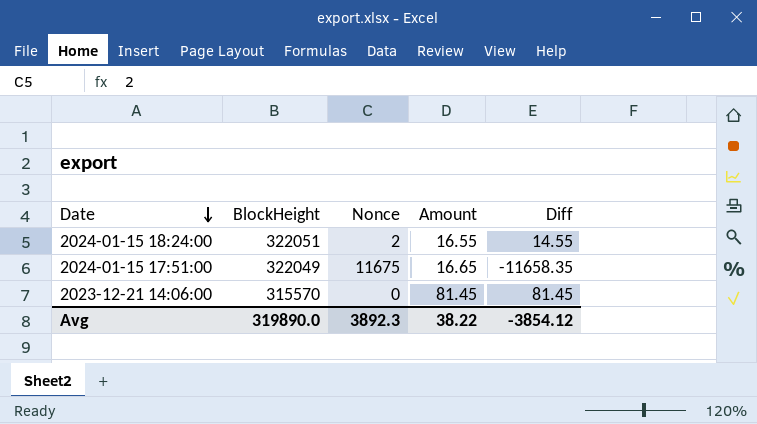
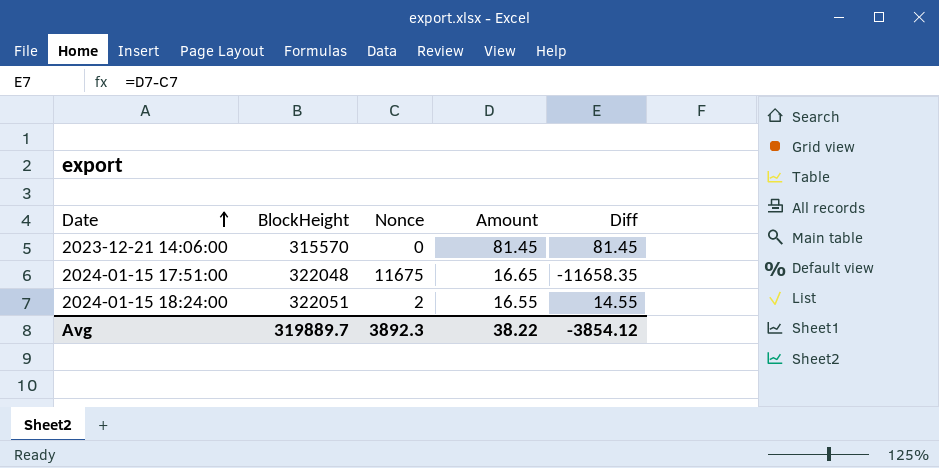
row order: Date descending -> Date ascending
2024-01-15 17:51:00 | BlockHeight: 322049 -> 322048
Avg | BlockHeight: 319890.0 -> 319889.7

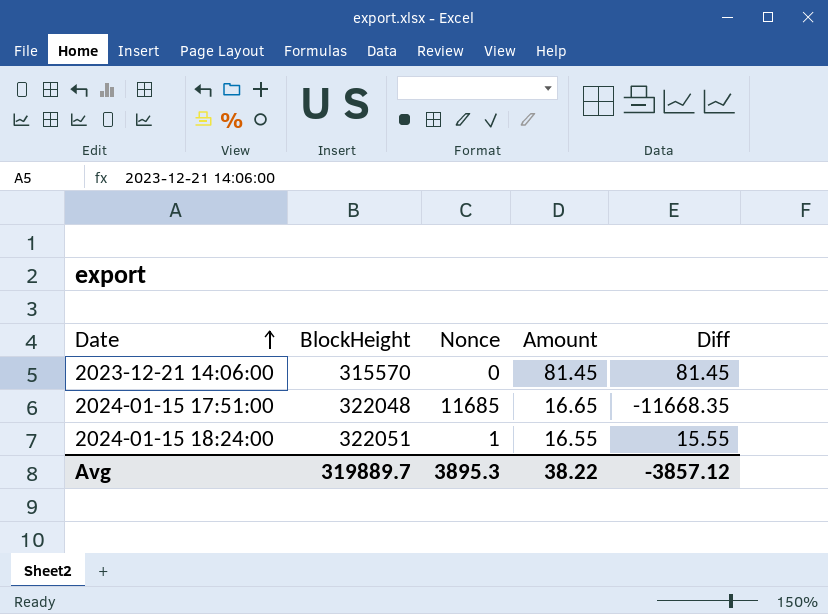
2024-01-15 17:51:00 | Nonce: 11675 -> 11685
2024-01-15 17:51:00 | Diff: -11658.35 -> -11668.35
2024-01-15 18:24:00 | Nonce: 2 -> 1
2024-01-15 18:24:00 | Diff: 14.55 -> 15.55
Avg | Nonce: 3892.3 -> 3895.3
Avg | Diff: -3854.12 -> -3857.12

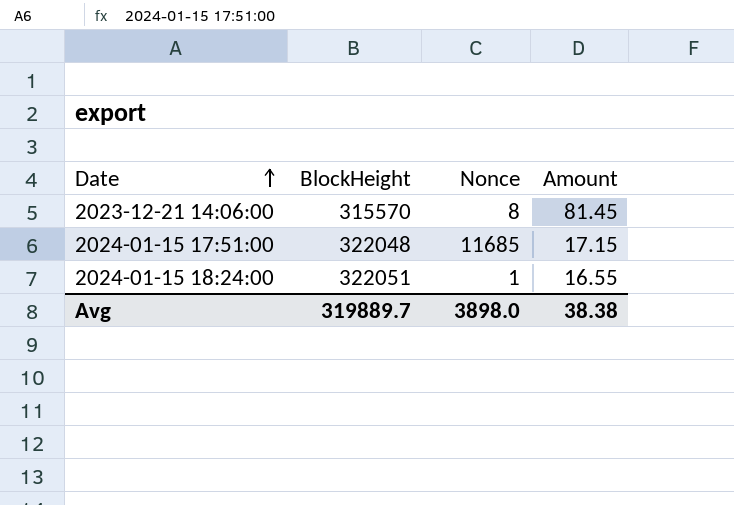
column Diff | formula: [Amount] - [Nonce] -> none
2023-12-21 14:06:00 | Nonce: 0 -> 8
2024-01-15 17:51:00 | Amount: 16.65 -> 17.15
Avg | Nonce: 3895.3 -> 3898.0
Avg | Amount: 38.22 -> 38.38

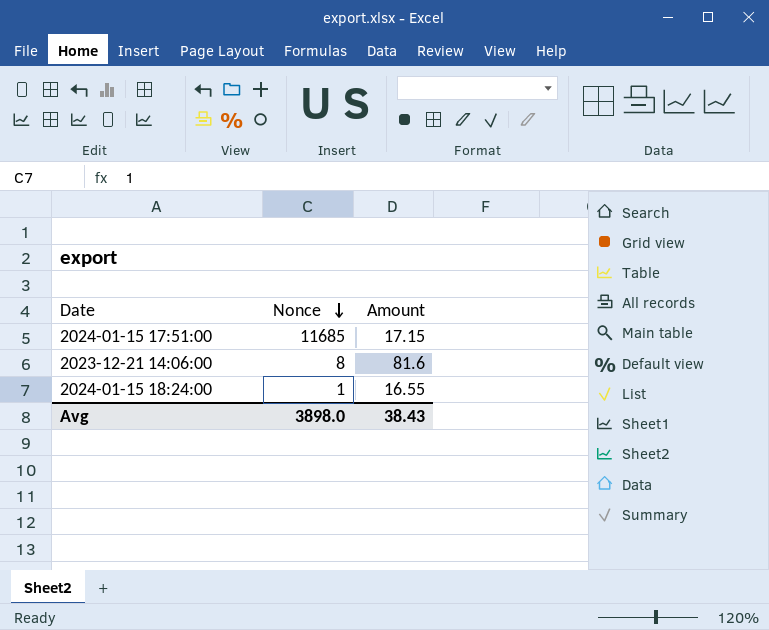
row order: Date ascending -> Nonce descending
column BlockHeight | position: 2 -> none
2023-12-21 14:06:00 | Amount: 81.45 -> 81.6
Avg | Amount: 38.38 -> 38.43

